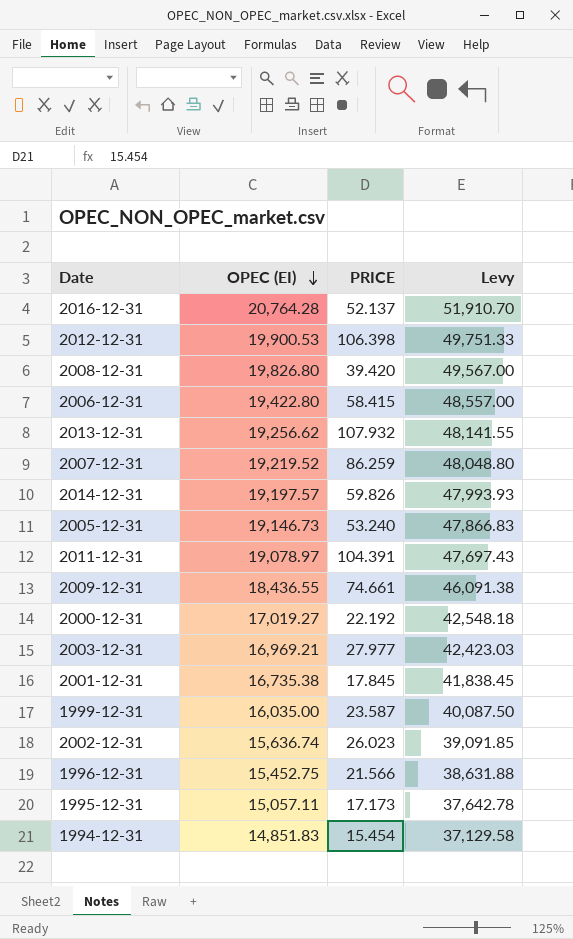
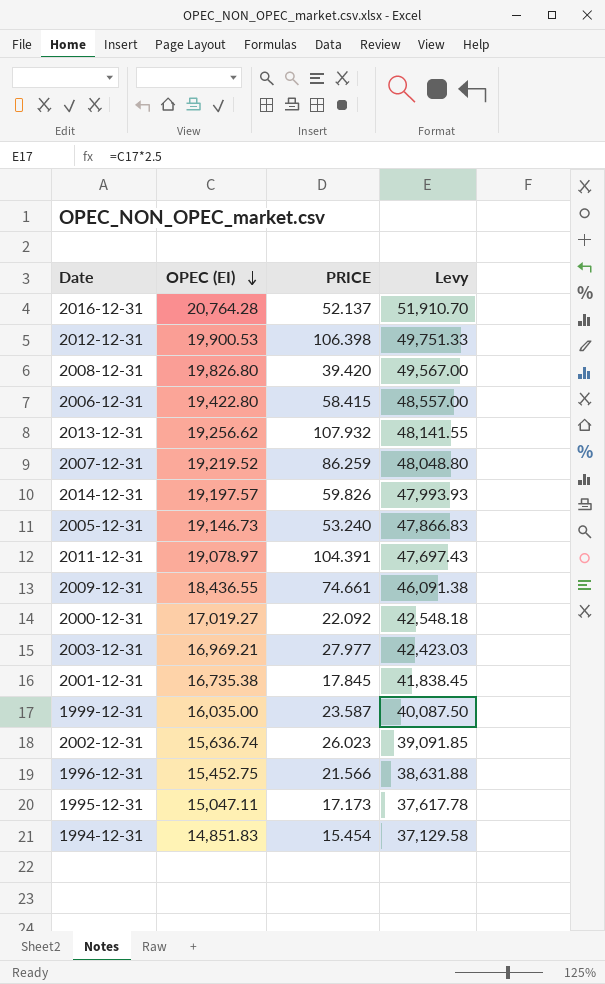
2000-12-31 | PRICE: 22.192 -> 22.092
1995-12-31 | OPEC (EI): 15,057.11 -> 15,047.11
1995-12-31 | Levy: 37,642.78 -> 37,617.78

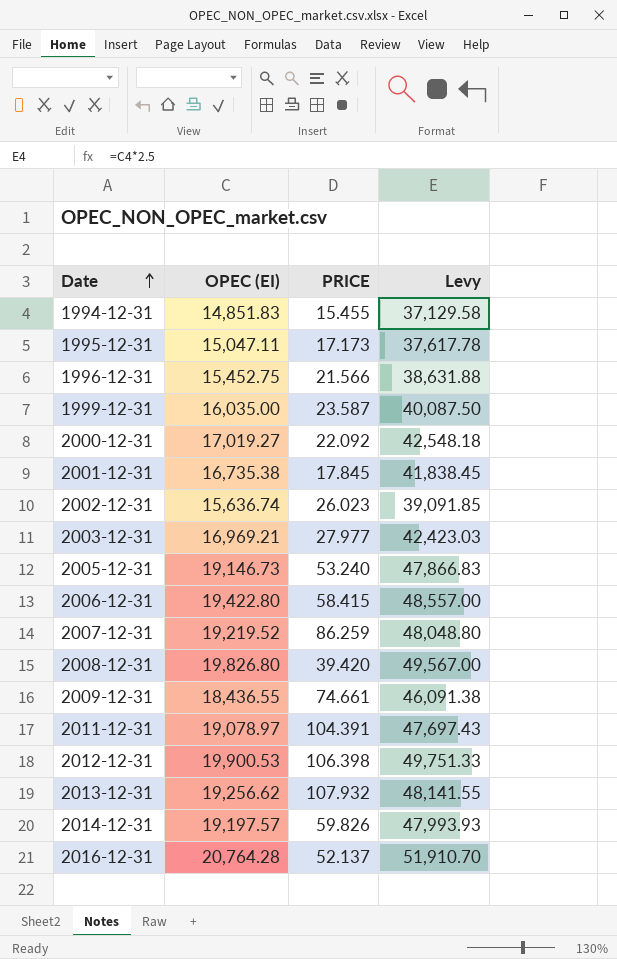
row order: OPEC (EI) descending -> Date ascending
1994-12-31 | PRICE: 15.454 -> 15.455

